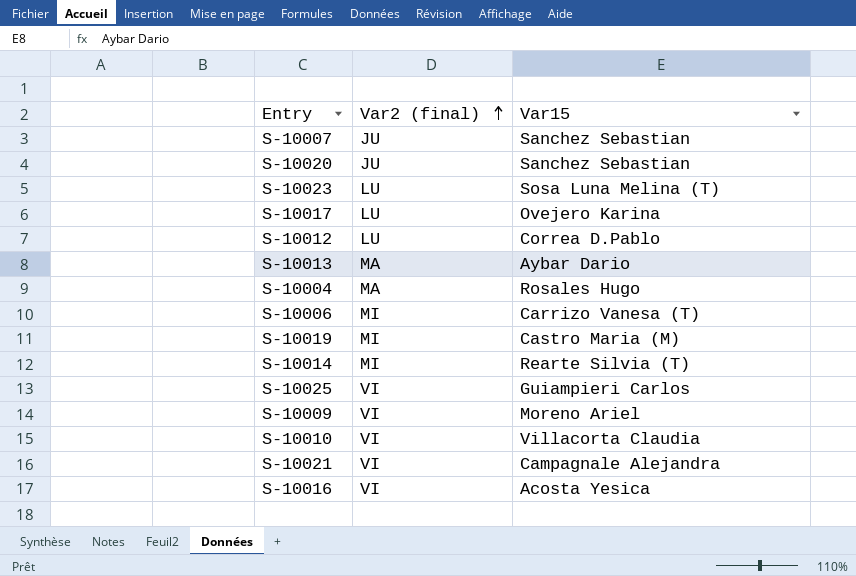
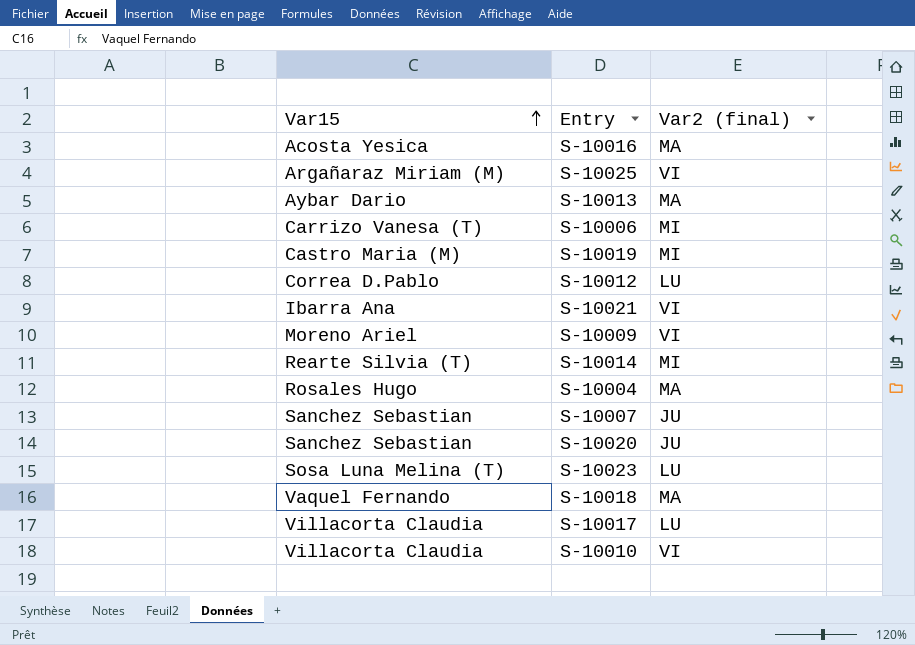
row order: Var2 (final) ascending -> Var15 ascending
column Var15 | position: 3 -> 1
S-10016 | Var2 (final): VI -> MA
S-10025 | Var15: Guiampieri Carlos -> Argañaraz Miriam (M)
S-10021 | Var15: Campagnale Alejandra -> Ibarra Ana
row S-10018: none -> Vaquel Fernando | MA
S-10017 | Var15: Ovejero Karina -> Villacorta Claudia

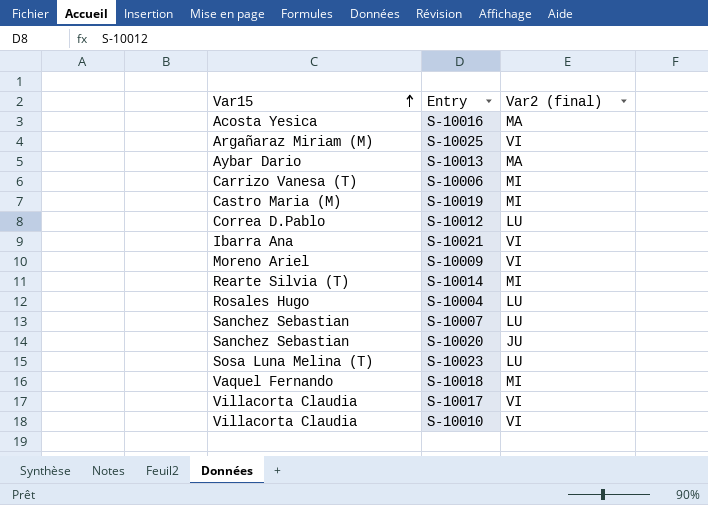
S-10004 | Var2 (final): MA -> LU
S-10007 | Var2 (final): JU -> LU
S-10018 | Var2 (final): MA -> MI
S-10017 | Var2 (final): LU -> VI

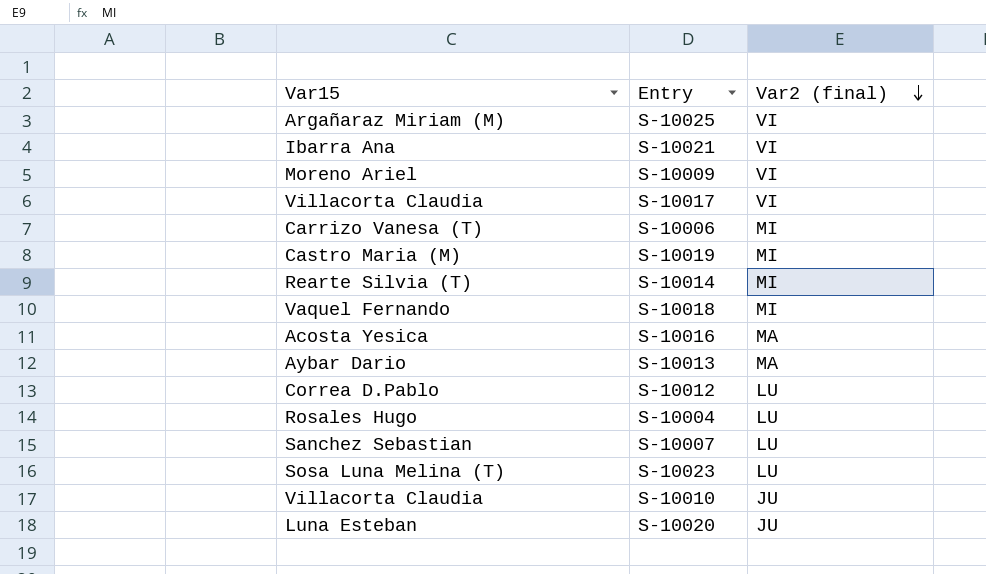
row order: Var15 ascending -> Var2 (final) descending
S-10010 | Var2 (final): VI -> JU
S-10020 | Var15: Sanchez Sebastian -> Luna Esteban

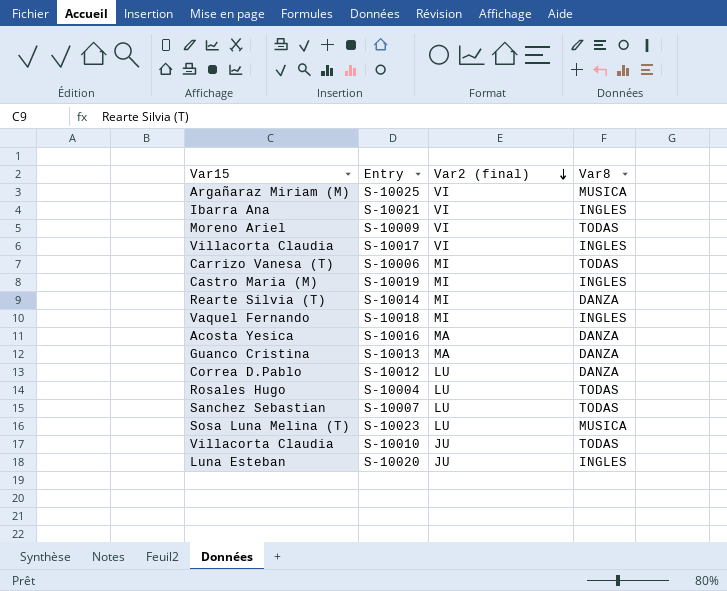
column Var8 | position: none -> 4
S-10013 | Var15: Aybar Dario -> Guanco Cristina

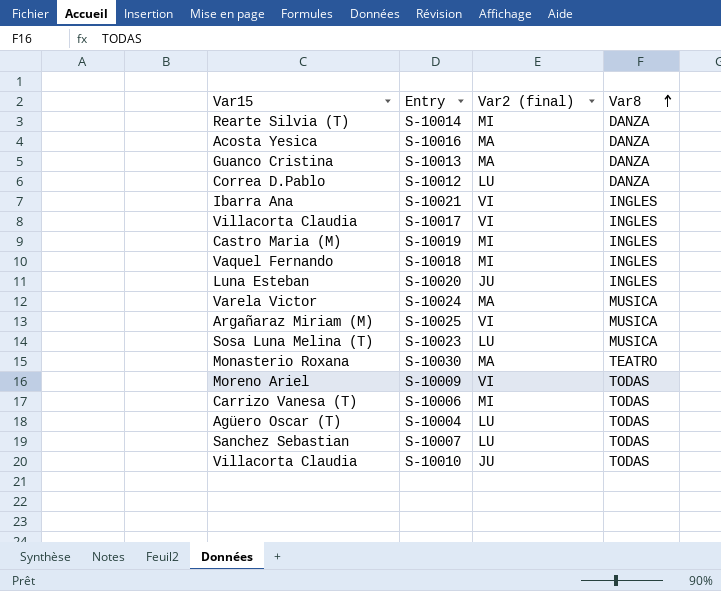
row order: Var2 (final) descending -> Var8 ascending
row S-10024: none -> Varela Victor | MA | MUSICA
row S-10030: none -> Monasterio Roxana | MA | TEATRO
S-10004 | Var15: Rosales Hugo -> Agüero Oscar (T)

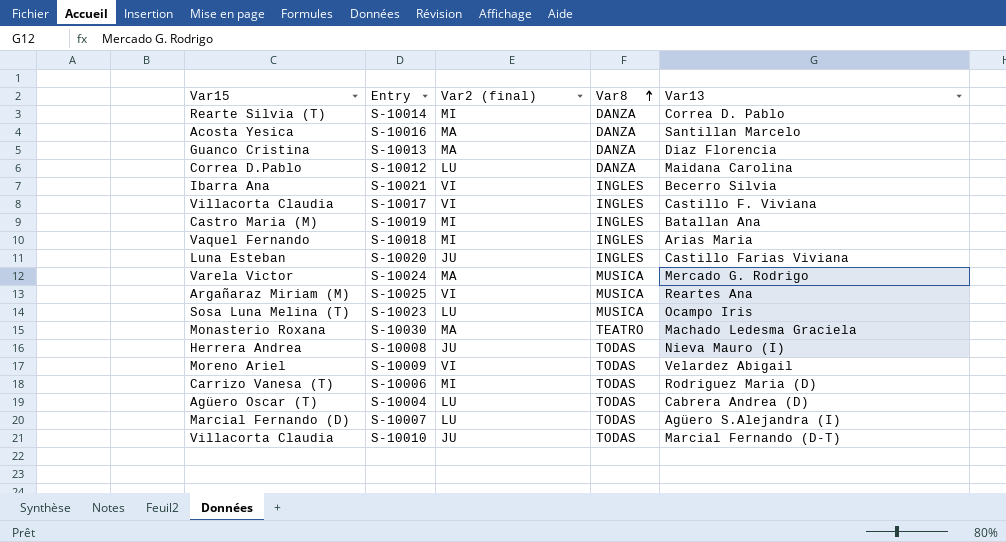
column Var13 | position: none -> 5
row S-10008: none -> Herrera Andrea | JU | TODAS | Nieva Mauro (I)
S-10007 | Var15: Sanchez Sebastian -> Marcial Fernando (D)

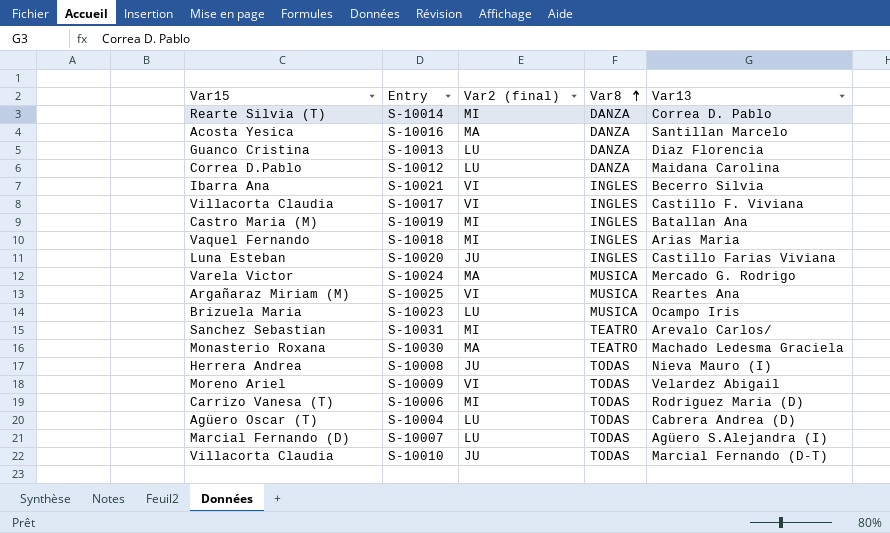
S-10013 | Var2 (final): MA -> LU
S-10023 | Var15: Sosa Luna Melina (T) -> Brizuela Maria
row S-10031: none -> Sanchez Sebastian | MI | TEATRO | Arevalo Carlos/

